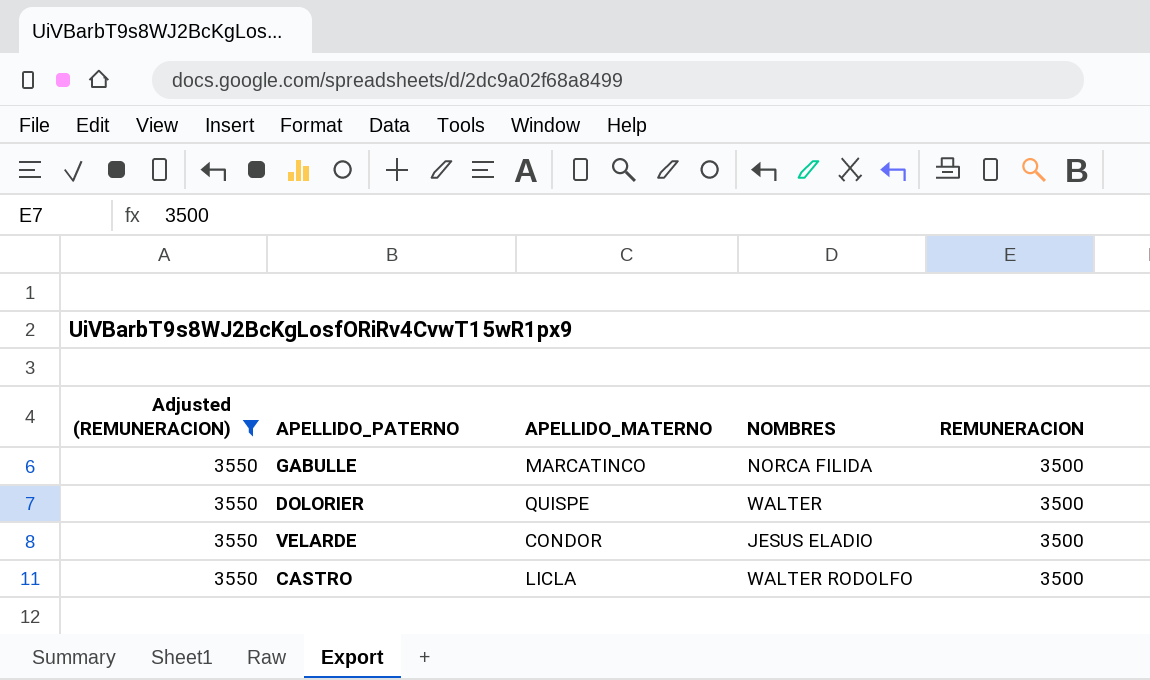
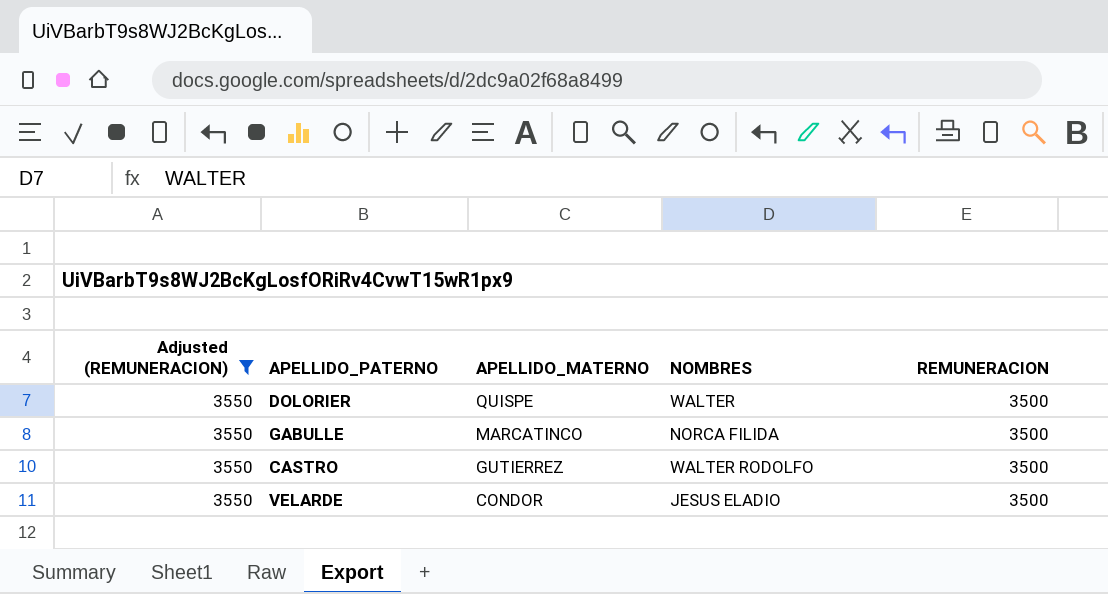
row order: none -> APELLIDO_MATERNO descending
CASTRO | APELLIDO_MATERNO: LICLA -> GUTIERREZ

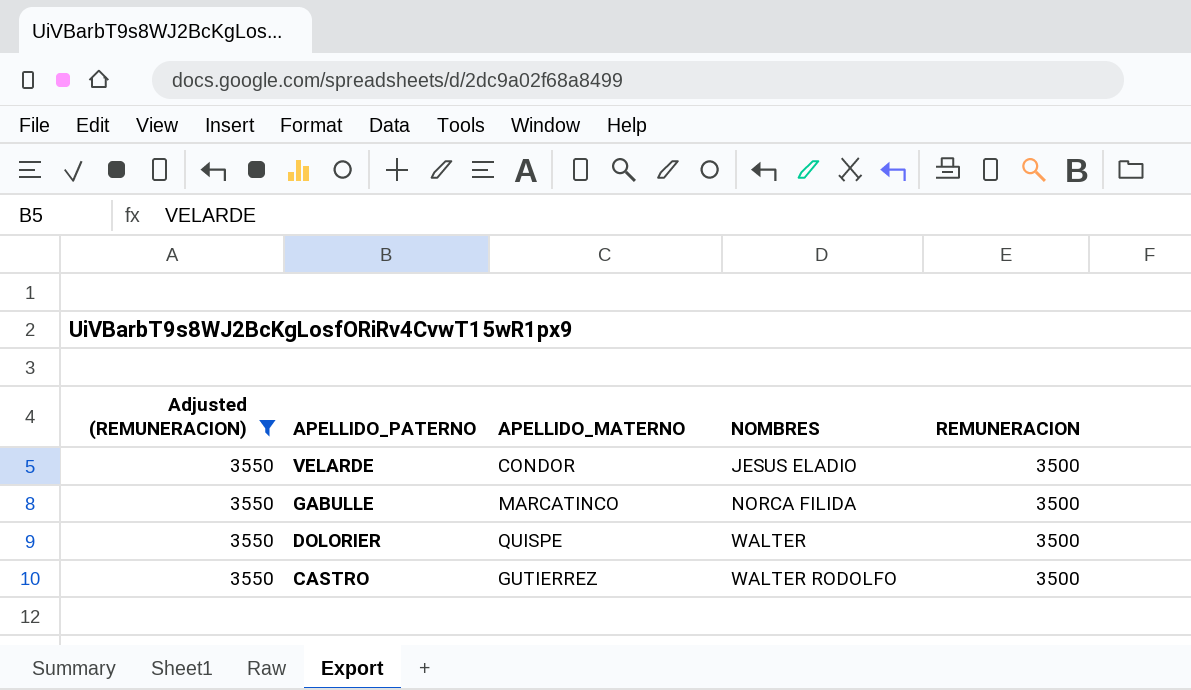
row order: APELLIDO_MATERNO descending -> APELLIDO_PATERNO descending

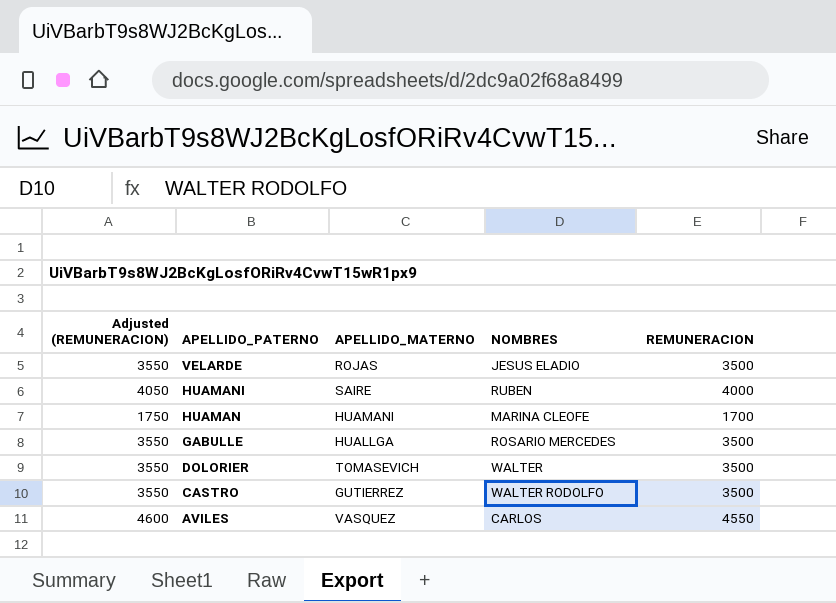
filter: Adjusted (REMUNERACION) = 3550 -> none
VELARDE | APELLIDO_MATERNO: CONDOR -> ROJAS
GABULLE | APELLIDO_MATERNO: MARCATINCO -> HUALLGA
GABULLE | NOMBRES: NORCA FILIDA -> ROSARIO MERCEDES
DOLORIER | APELLIDO_MATERNO: QUISPE -> TOMASEVICH

